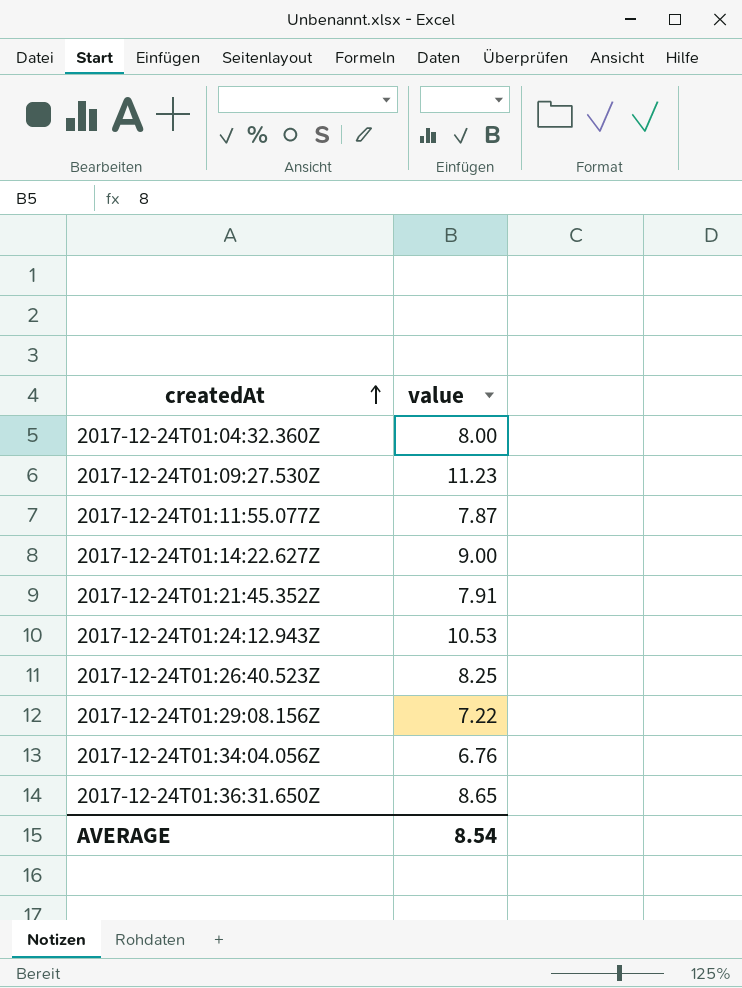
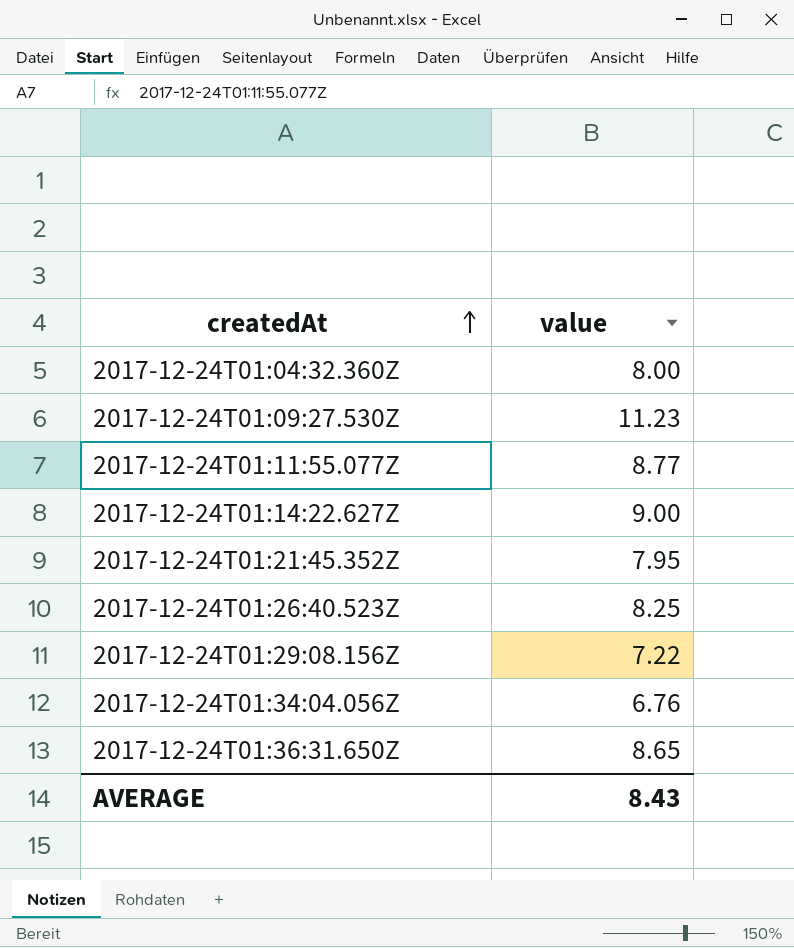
row 2017-12-24T01:24:12.943Z: 10.53 -> none
2017-12-24T01:11:55.077Z | value: 7.87 -> 8.77
2017-12-24T01:21:45.352Z | value: 7.91 -> 7.95
AVERAGE | value: 8.54 -> 8.43

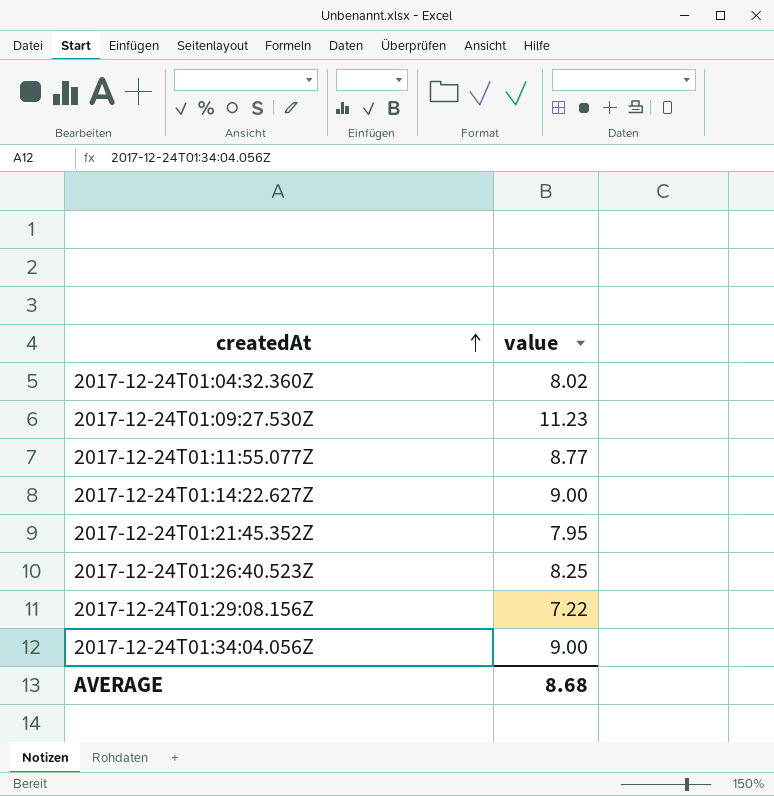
row 2017-12-24T01:36:31.650Z: 8.65 -> none
2017-12-24T01:04:32.360Z | value: 8.00 -> 8.02
2017-12-24T01:34:04.056Z | value: 6.76 -> 9.00
AVERAGE | value: 8.43 -> 8.68

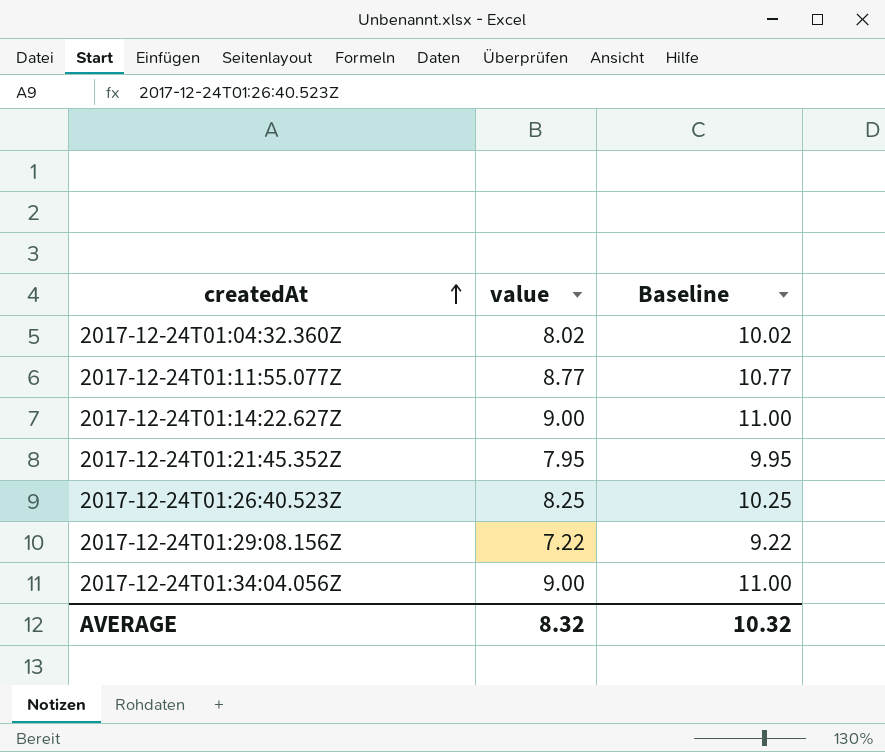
column Baseline | formula: none -> [value] + 2
row 2017-12-24T01:09:27.530Z: 11.23 -> none
AVERAGE | value: 8.68 -> 8.32

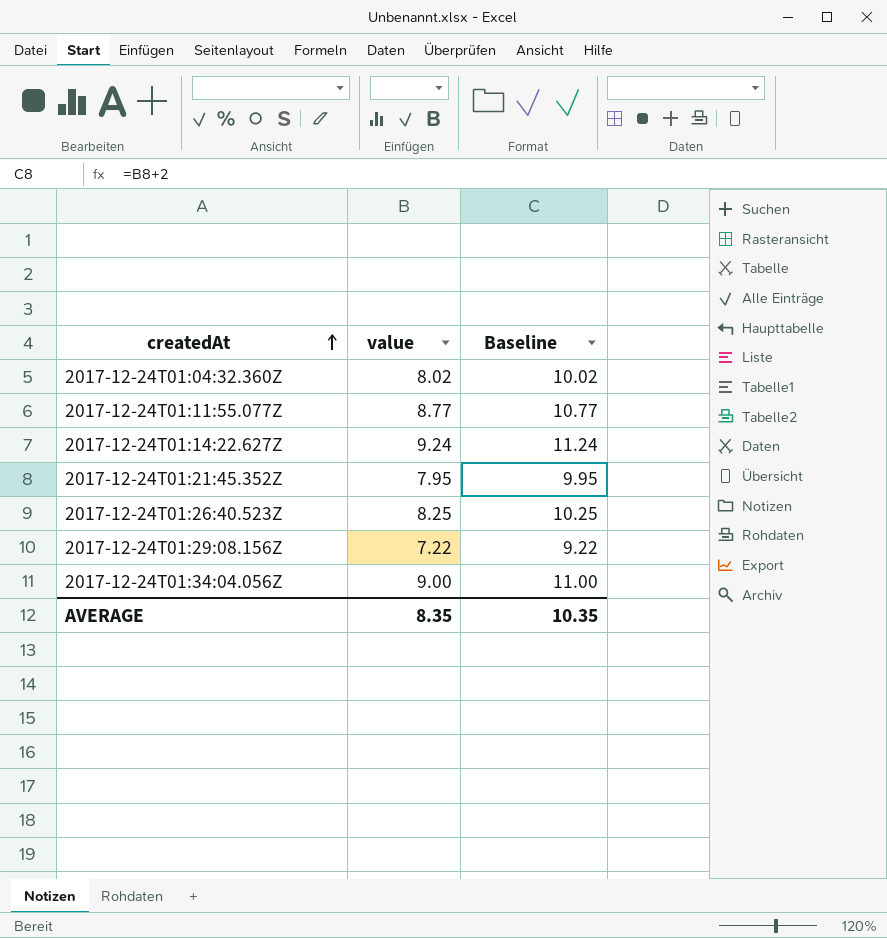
2017-12-24T01:14:22.627Z | value: 9.00 -> 9.24
2017-12-24T01:14:22.627Z | Baseline: 11.00 -> 11.24
AVERAGE | value: 8.32 -> 8.35
AVERAGE | Baseline: 10.32 -> 10.35

